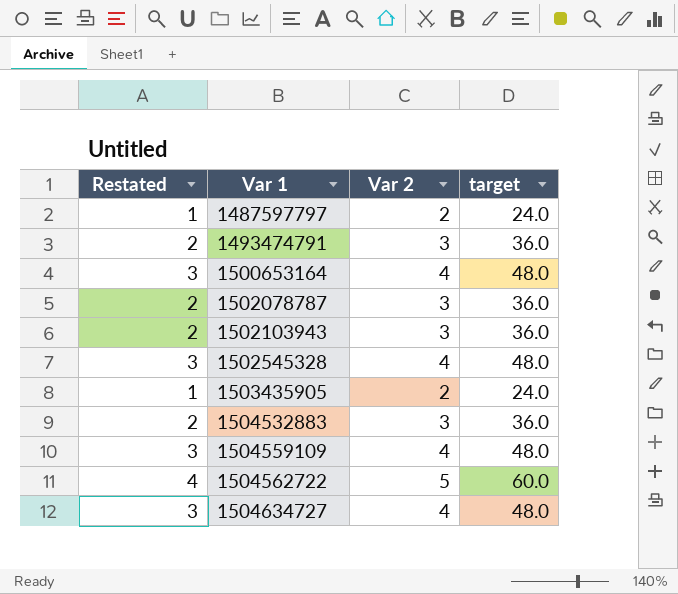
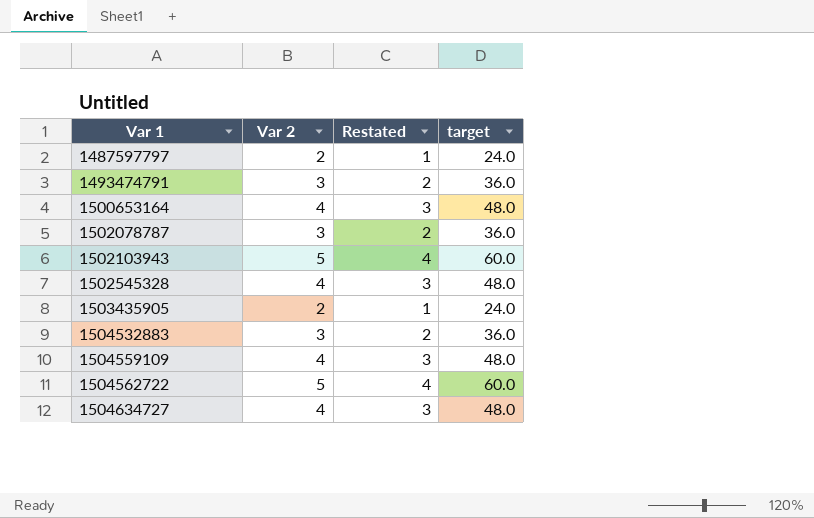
column Restated | position: 1 -> 3
1502103943 | Var 2: 3 -> 5
1502103943 | Restated: 2 -> 4
1502103943 | target: 36.0 -> 60.0

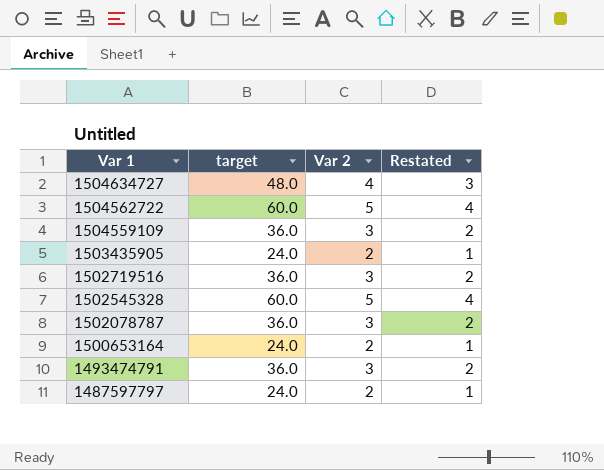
row order: Var 1 ascending -> Var 1 descending
column target | position: 4 -> 2
row 1502103943: 5 | 4 | 60.0 -> none
row 1504532883: 3 | 2 | 36.0 -> none
1504559109 | target: 48.0 -> 36.0
1504559109 | Var 2: 4 -> 3
1504559109 | Restated: 3 -> 2
row 1502719516: none -> 36.0 | 3 | 2
1502545328 | target: 48.0 -> 60.0
1502545328 | Var 2: 4 -> 5
1502545328 | Restated: 3 -> 4
1500653164 | target: 48.0 -> 24.0
1500653164 | Var 2: 4 -> 2
1500653164 | Restated: 3 -> 1

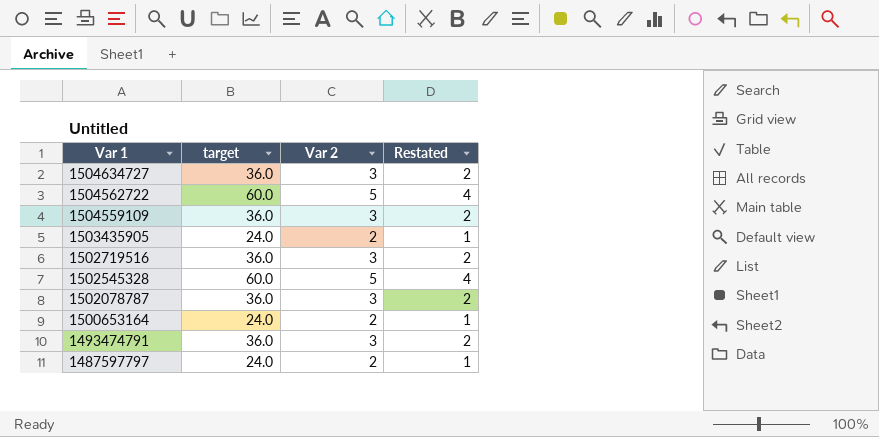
1504634727 | target: 48.0 -> 36.0
1504634727 | Var 2: 4 -> 3
1504634727 | Restated: 3 -> 2

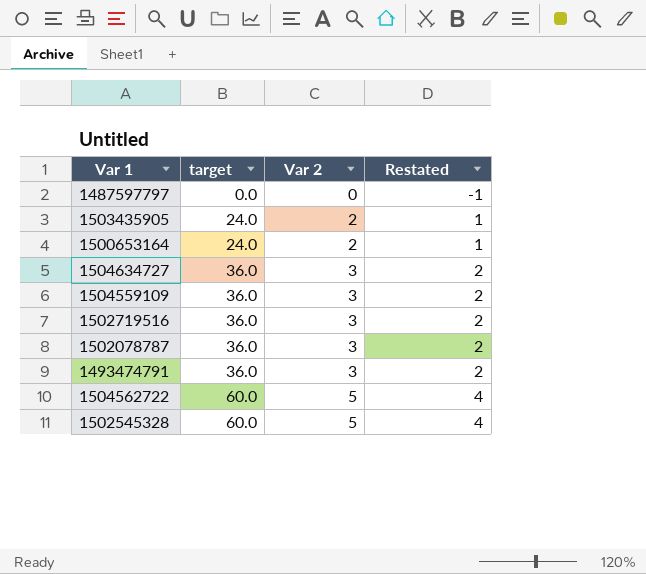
row order: Var 1 descending -> target ascending
1487597797 | target: 24.0 -> 0.0
1487597797 | Var 2: 2 -> 0
1487597797 | Restated: 1 -> -1

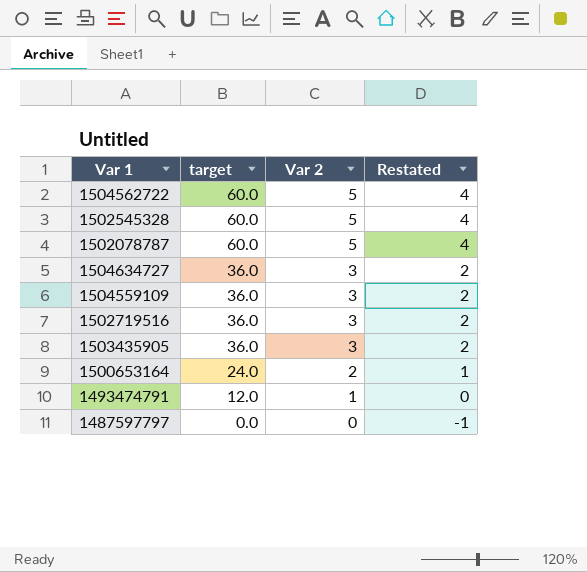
row order: target ascending -> target descending
1502078787 | target: 36.0 -> 60.0
1502078787 | Var 2: 3 -> 5
1502078787 | Restated: 2 -> 4
1503435905 | target: 24.0 -> 36.0
1503435905 | Var 2: 2 -> 3
1503435905 | Restated: 1 -> 2
1493474791 | target: 36.0 -> 12.0
1493474791 | Var 2: 3 -> 1
1493474791 | Restated: 2 -> 0

